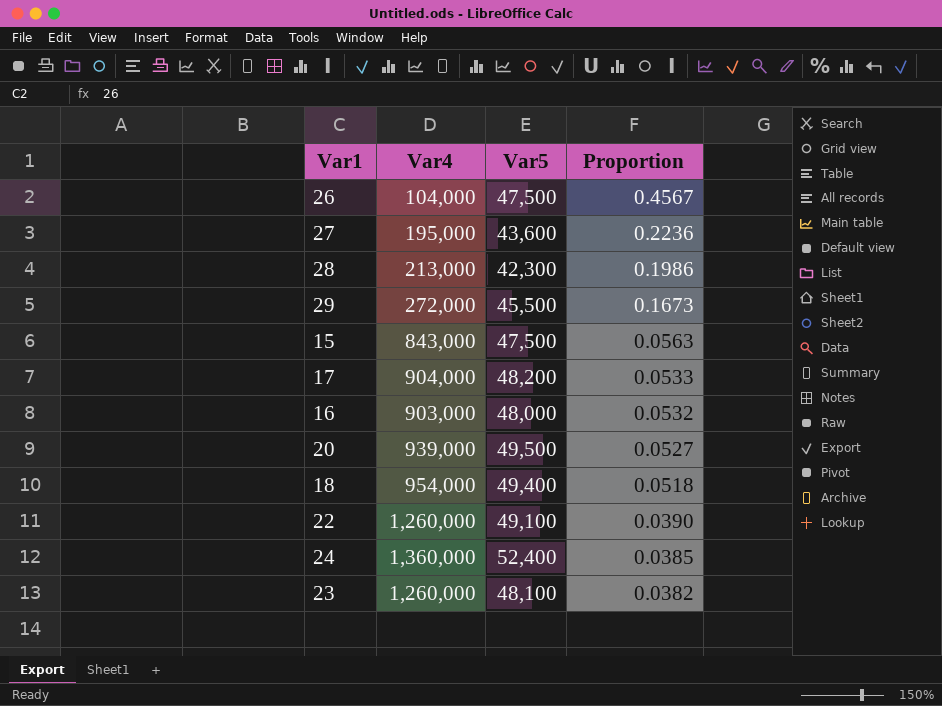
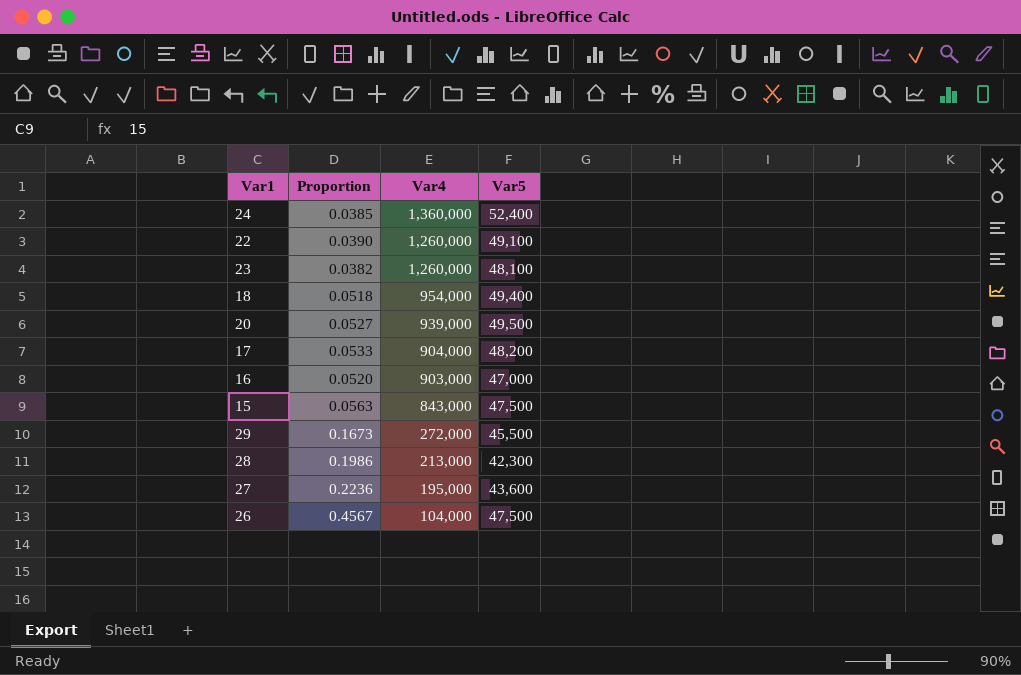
row order: Proportion descending -> Var4 descending
column Proportion | position: 4 -> 2
16 | Proportion: 0.0532 -> 0.0520
16 | Var5: 48,000 -> 47,000

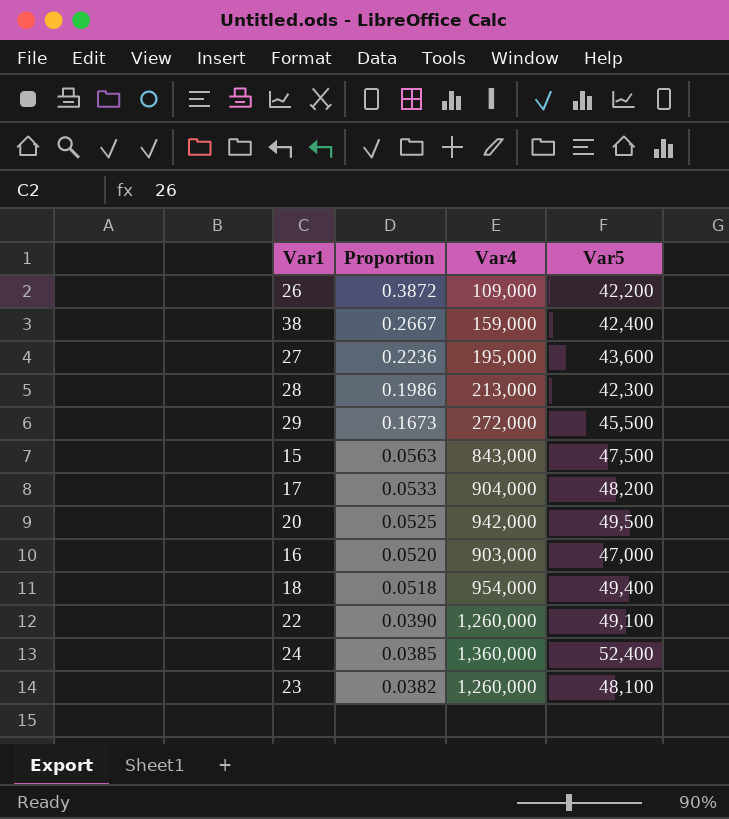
row order: Var4 descending -> Proportion descending
26 | Proportion: 0.4567 -> 0.3872
26 | Var4: 104,000 -> 109,000
26 | Var5: 47,500 -> 42,200
row 38: none -> 0.2667 | 159,000 | 42,400
20 | Proportion: 0.0527 -> 0.0525
20 | Var4: 939,000 -> 942,000

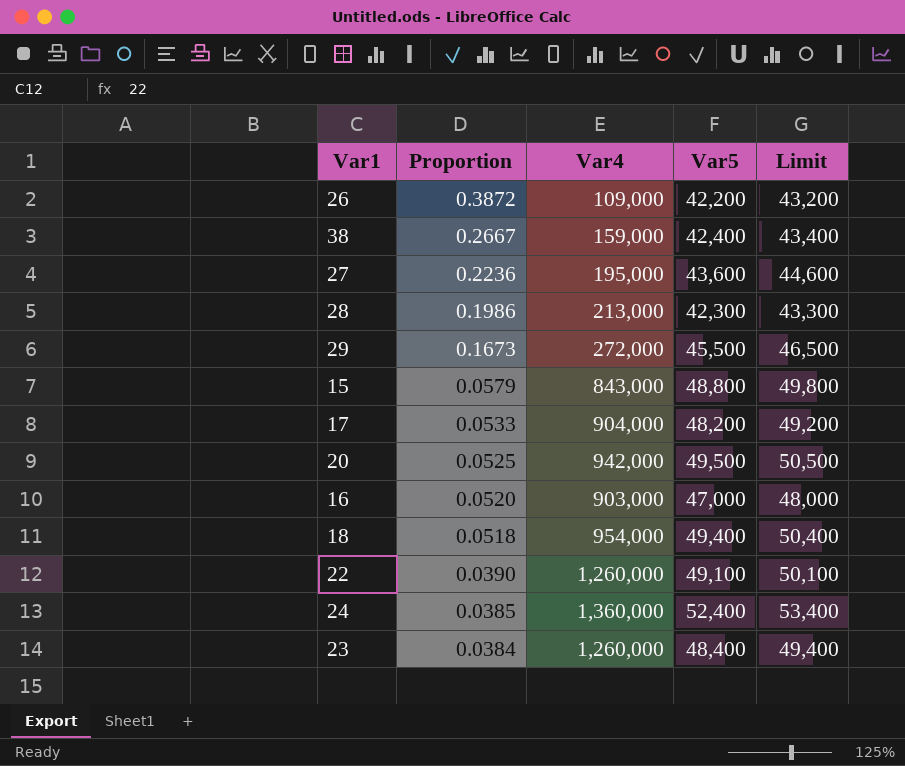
column Limit | formula: none -> [Var5] + 1000
15 | Proportion: 0.0563 -> 0.0579
15 | Var5: 47,500 -> 48,800
23 | Proportion: 0.0382 -> 0.0384
23 | Var5: 48,100 -> 48,400

